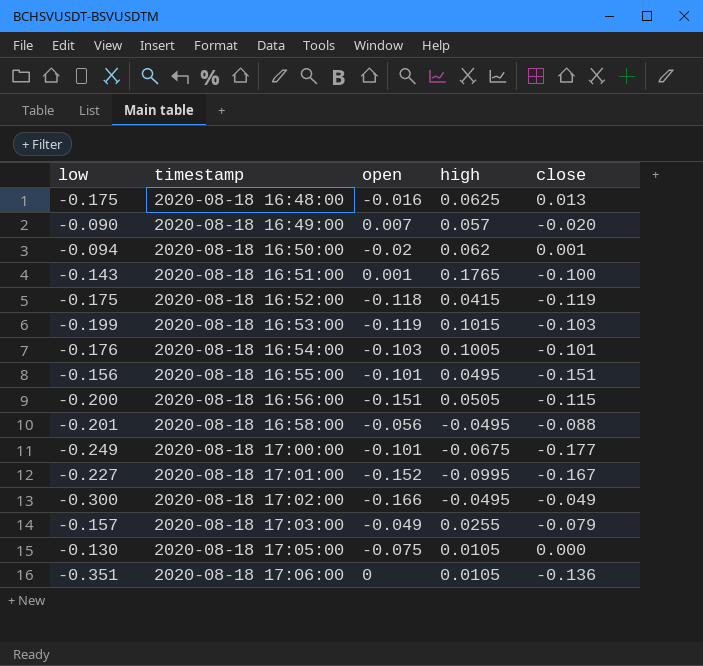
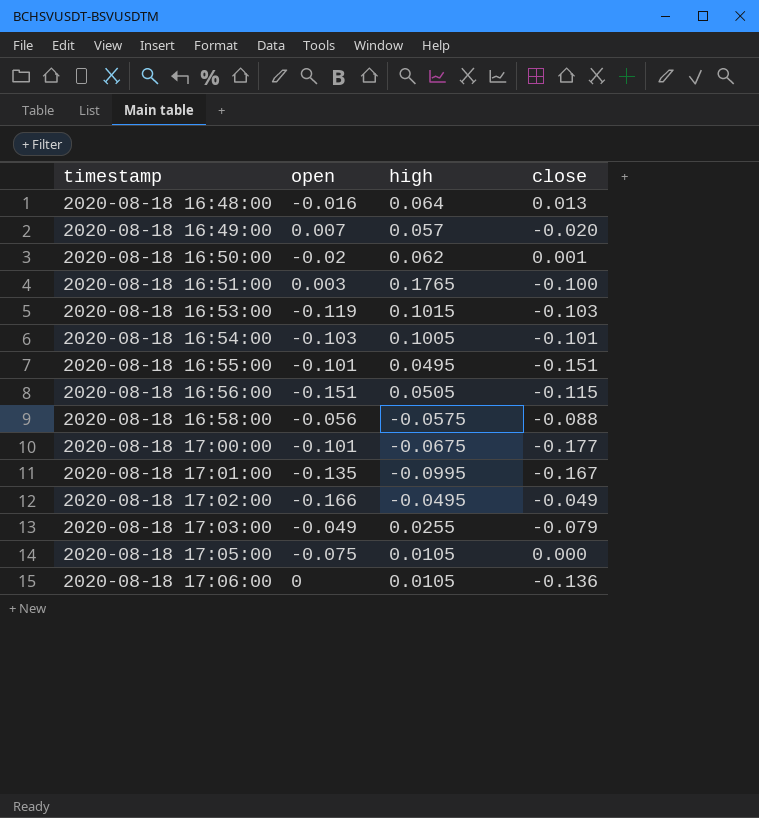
column low | position: 1 -> none
row 2020-08-18 16:52:00: -0.175 | -0.118 | 0.0415 | -0.119 -> none
2020-08-18 16:48:00 | high: 0.0625 -> 0.064
2020-08-18 16:51:00 | open: 0.001 -> 0.003
2020-08-18 16:58:00 | high: -0.0495 -> -0.0575
2020-08-18 17:01:00 | open: -0.152 -> -0.135

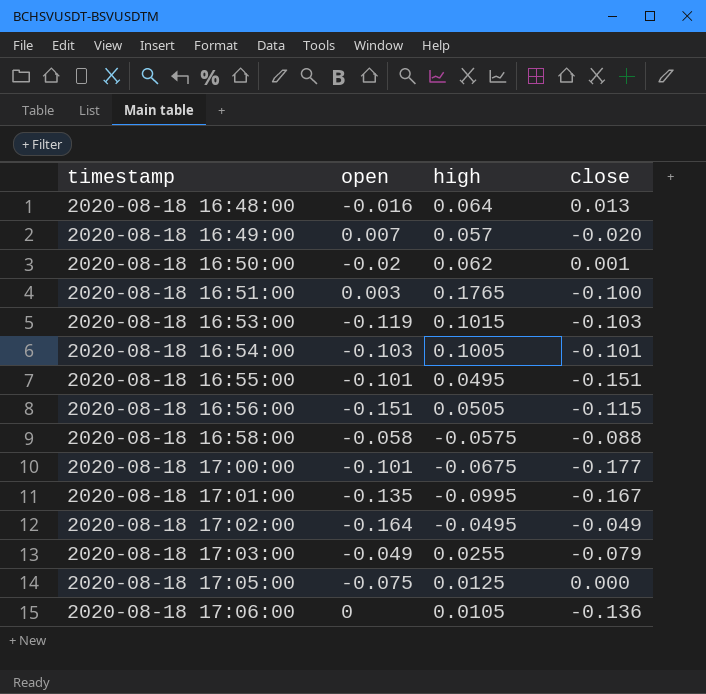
2020-08-18 16:58:00 | open: -0.056 -> -0.058
2020-08-18 17:02:00 | open: -0.166 -> -0.164
2020-08-18 17:05:00 | high: 0.0105 -> 0.0125

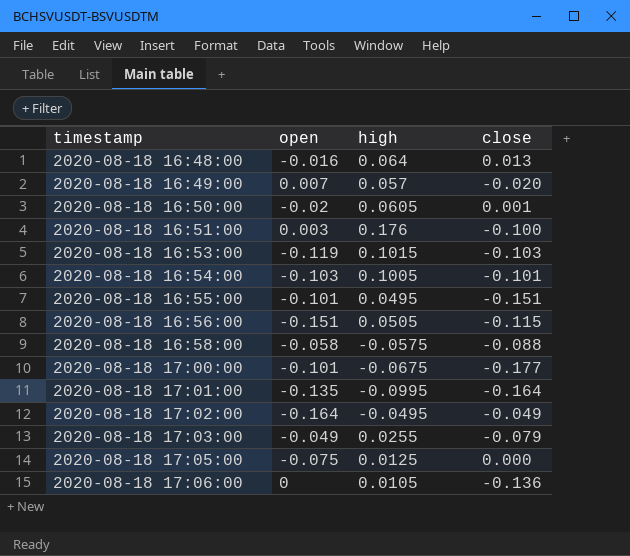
2020-08-18 16:50:00 | high: 0.062 -> 0.0605
2020-08-18 16:51:00 | high: 0.1765 -> 0.176
2020-08-18 17:01:00 | close: -0.167 -> -0.164

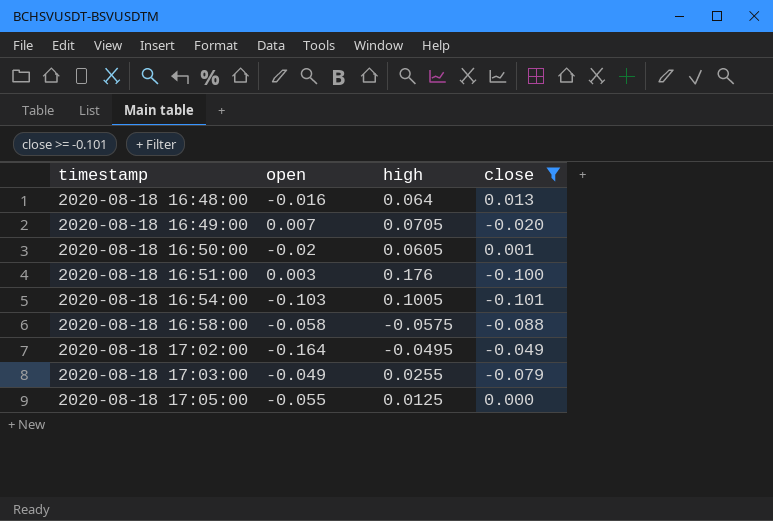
filter: none -> close >= -0.101
2020-08-18 16:49:00 | high: 0.057 -> 0.0705
2020-08-18 17:05:00 | open: -0.075 -> -0.055

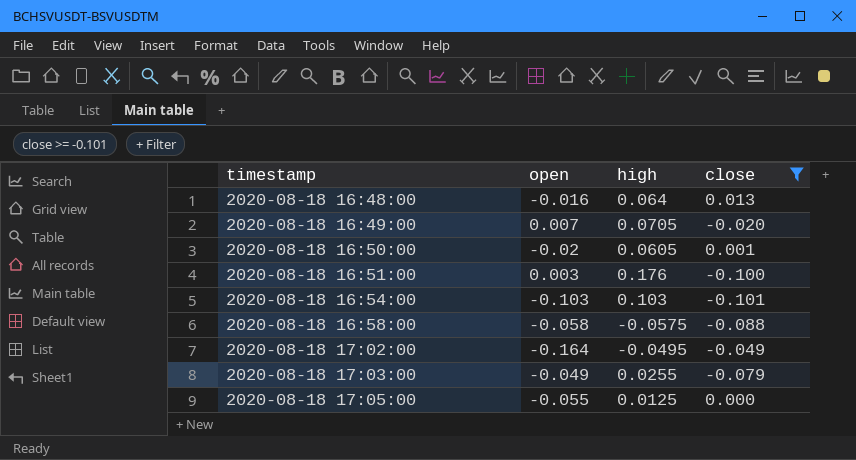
2020-08-18 16:54:00 | high: 0.1005 -> 0.103

